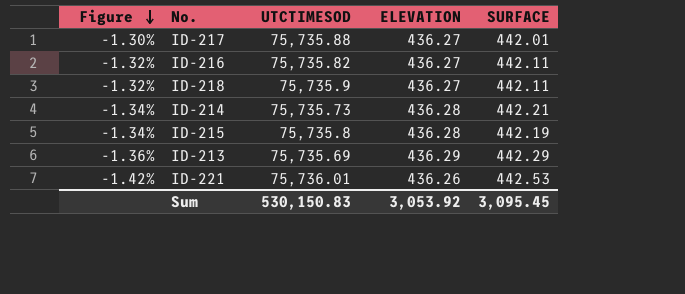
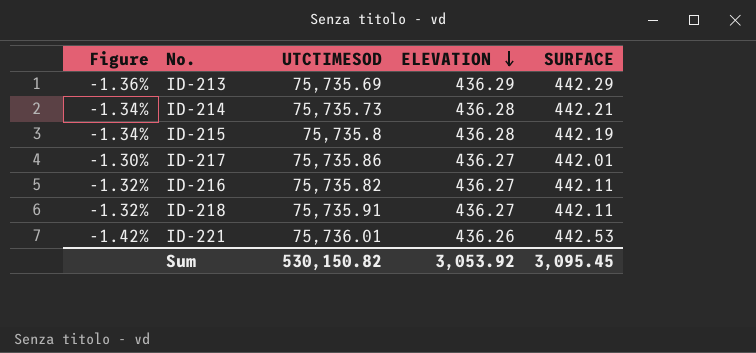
row order: Figure descending -> ELEVATION descending
ID-217 | UTCTIMESOD: 75,735.88 -> 75,735.86
ID-218 | UTCTIMESOD: 75,735.9 -> 75,735.91
Sum | UTCTIMESOD: 530,150.83 -> 530,150.82

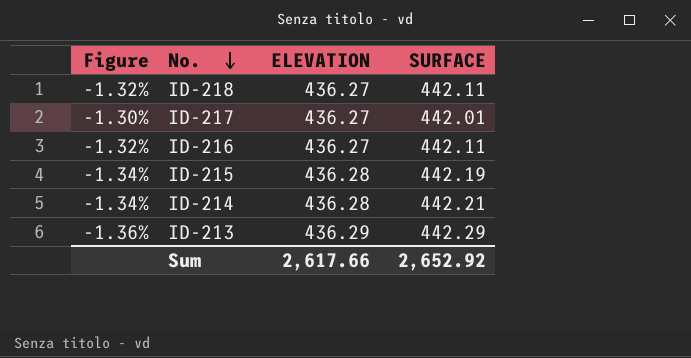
row order: ELEVATION descending -> No. descending
column UTCTIMESOD | position: 3 -> none
row ID-221: -1.42% | 75,736.01 | 436.26 | 442.53 -> none
Sum | ELEVATION: 3,053.92 -> 2,617.66
Sum | SURFACE: 3,095.45 -> 2,652.92

